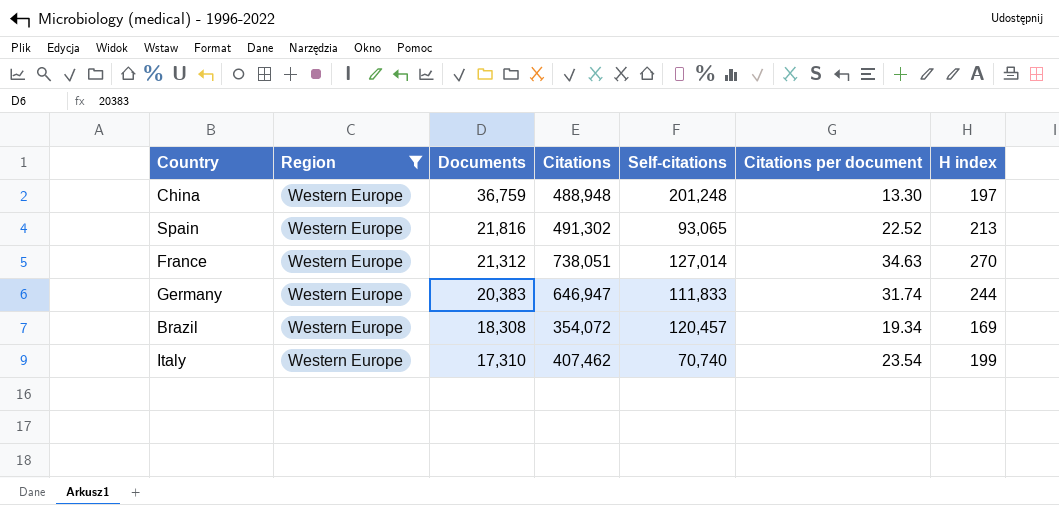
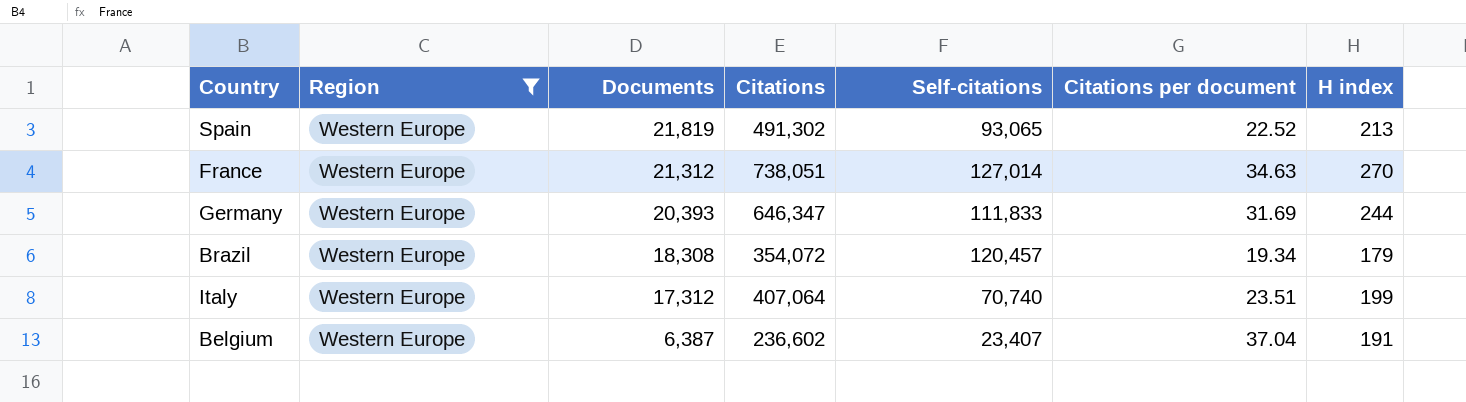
row China: Western Europe | 36,759 | 488,948 | 201,248 | 13.30 | 197 -> none
Spain | Documents: 21,816 -> 21,819
Germany | Documents: 20,383 -> 20,393
Germany | Citations: 646,947 -> 646,347
Germany | Citations per document: 31.74 -> 31.69
Brazil | H index: 169 -> 179
Italy | Documents: 17,310 -> 17,312
Italy | Citations: 407,462 -> 407,064
Italy | Citations per document: 23.54 -> 23.51
row Belgium: none -> Western Europe | 6,387 | 236,602 | 23,407 | 37.04 | 191

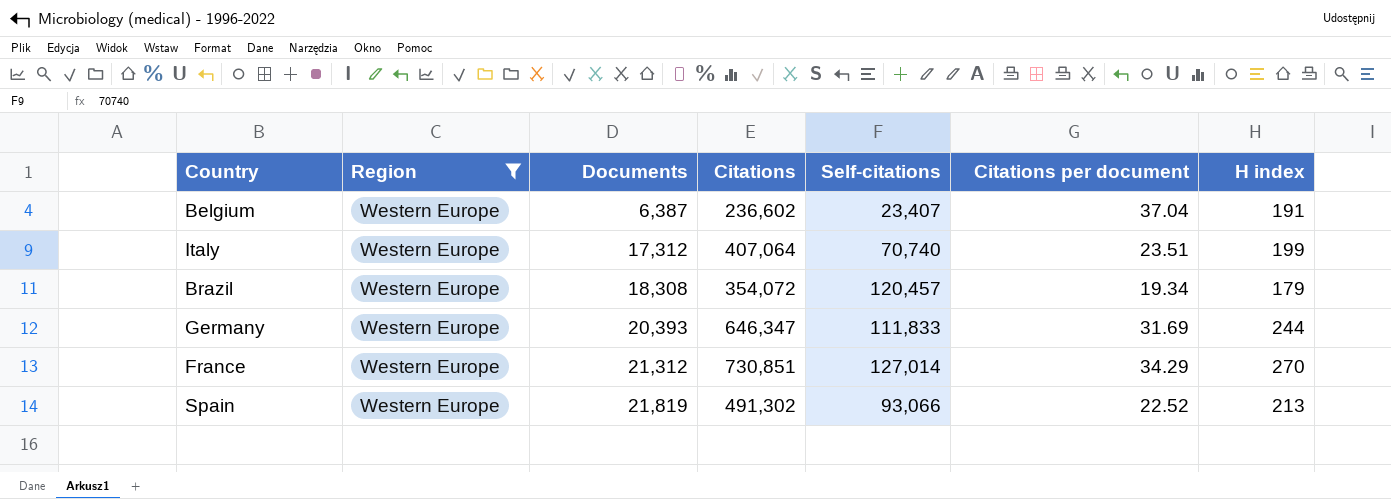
row order: Documents descending -> Documents ascending
France | Citations: 738,051 -> 730,851
France | Citations per document: 34.63 -> 34.29
Spain | Self-citations: 93,065 -> 93,066

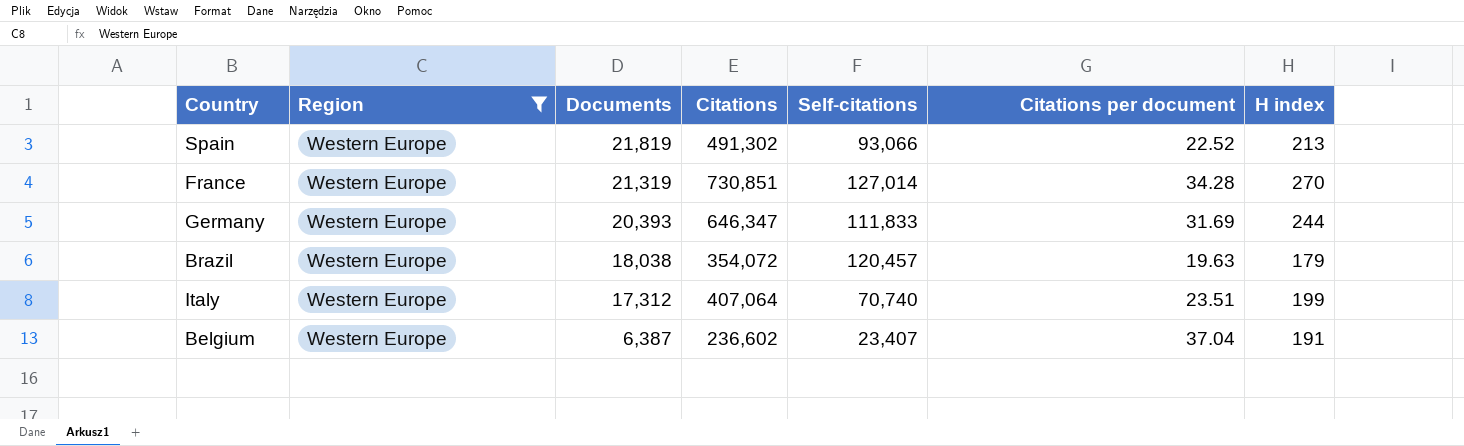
row order: Documents ascending -> Documents descending
France | Documents: 21,312 -> 21,319
France | Citations per document: 34.29 -> 34.28
Brazil | Documents: 18,308 -> 18,038
Brazil | Citations per document: 19.34 -> 19.63

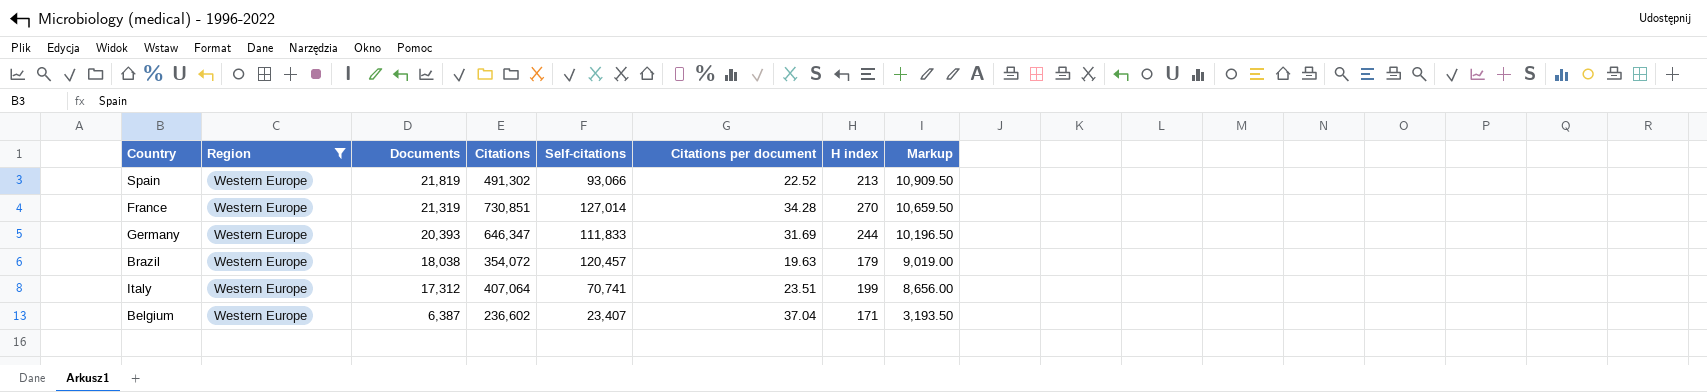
column Markup | formula: none -> [Documents] * 0.5
Italy | Self-citations: 70,740 -> 70,741
Belgium | H index: 191 -> 171

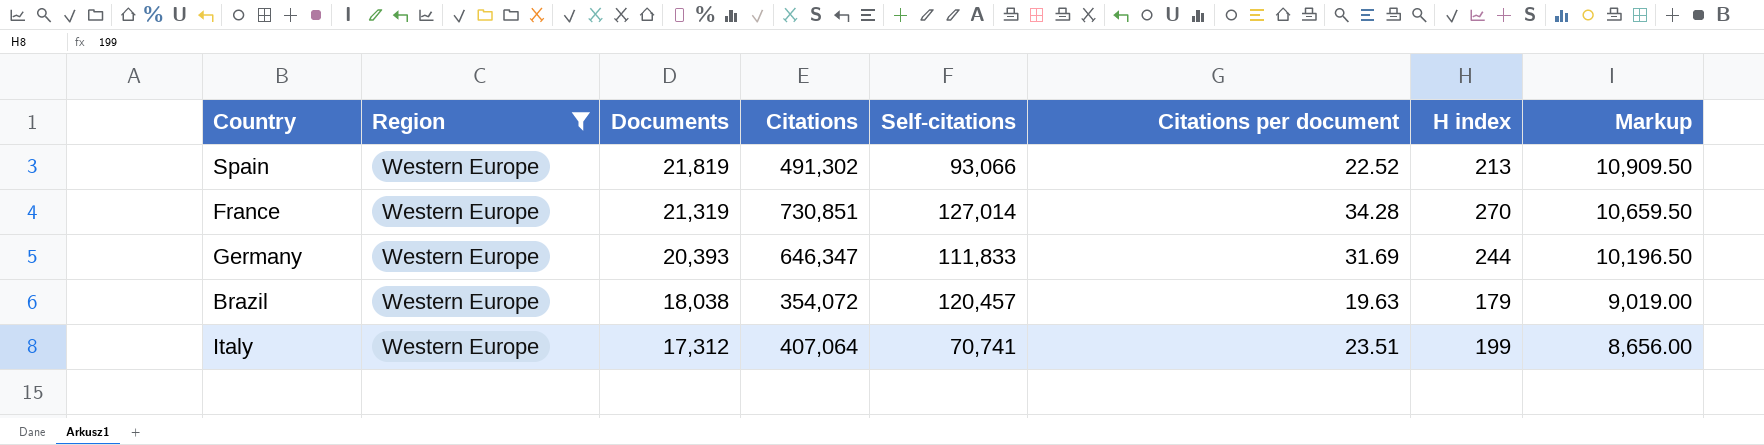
row Belgium: Western Europe | 6,387 | 236,602 | 23,407 | 37.04 | 171 | 3,193.50 -> none

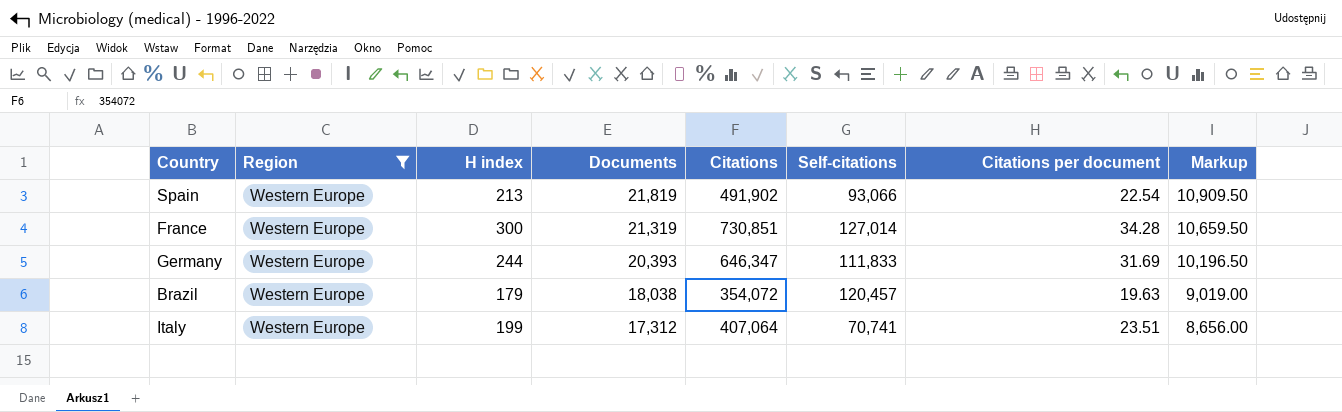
column H index | position: 7 -> 3
Spain | Citations: 491,302 -> 491,902
Spain | Citations per document: 22.52 -> 22.54
France | H index: 270 -> 300

